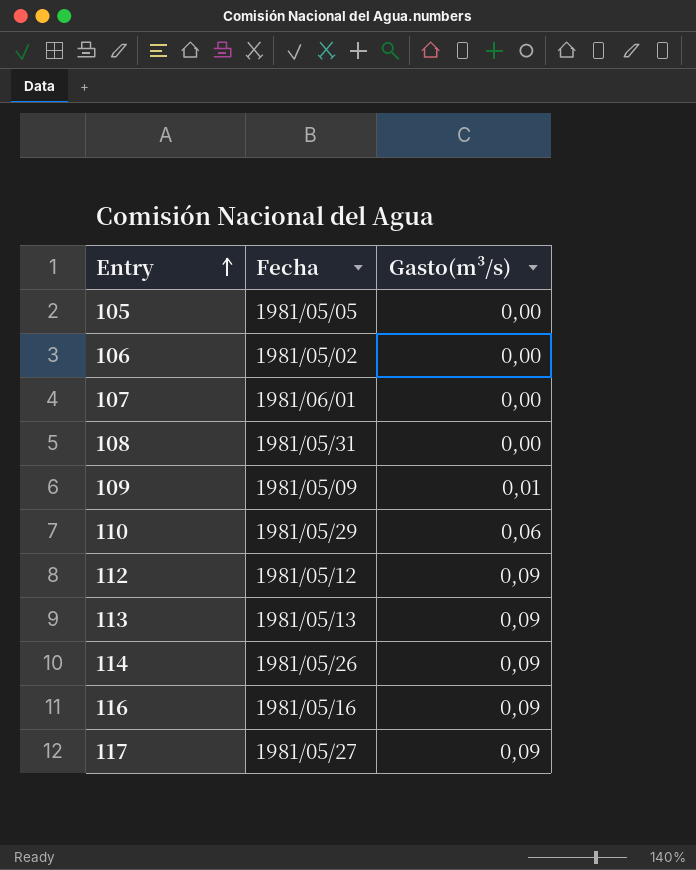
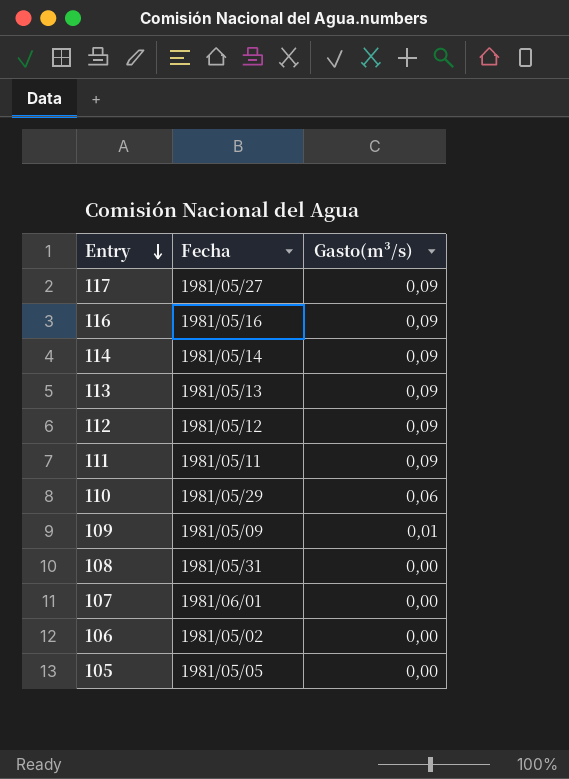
row order: Entry ascending -> Entry descending
114 | Fecha: 1981/05/26 -> 1981/05/14
row 111: none -> 1981/05/11 | 0,09

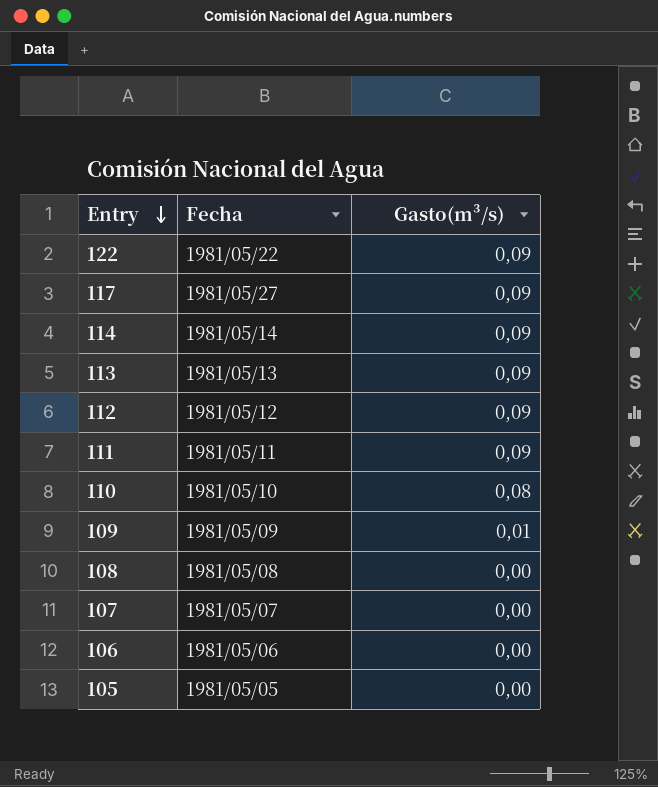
row 116: 1981/05/16 | 0,09 -> none
row 122: none -> 1981/05/22 | 0,09
110 | Fecha: 1981/05/29 -> 1981/05/10
110 | Gasto(m³/s): 0,06 -> 0,08
108 | Fecha: 1981/05/31 -> 1981/05/08
107 | Fecha: 1981/06/01 -> 1981/05/07
106 | Fecha: 1981/05/02 -> 1981/05/06

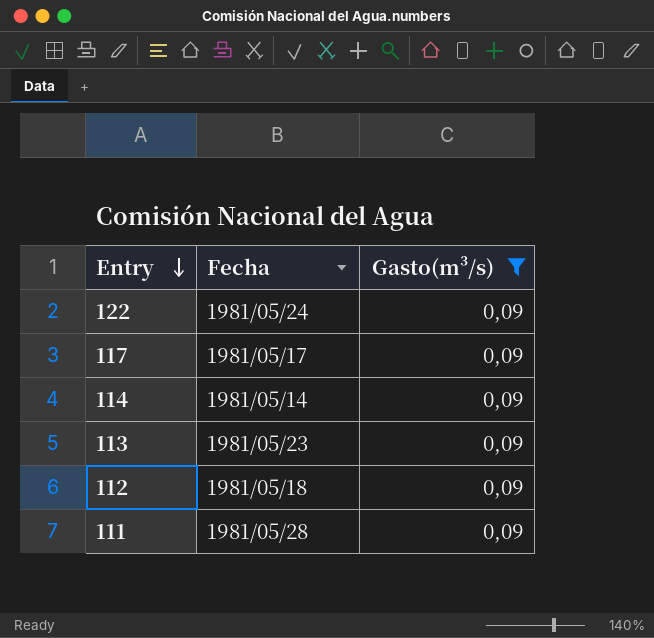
filter: none -> Gasto(m³/s) = 0,09
122 | Fecha: 1981/05/22 -> 1981/05/24
117 | Fecha: 1981/05/27 -> 1981/05/17
113 | Fecha: 1981/05/13 -> 1981/05/23
112 | Fecha: 1981/05/12 -> 1981/05/18
111 | Fecha: 1981/05/11 -> 1981/05/28

